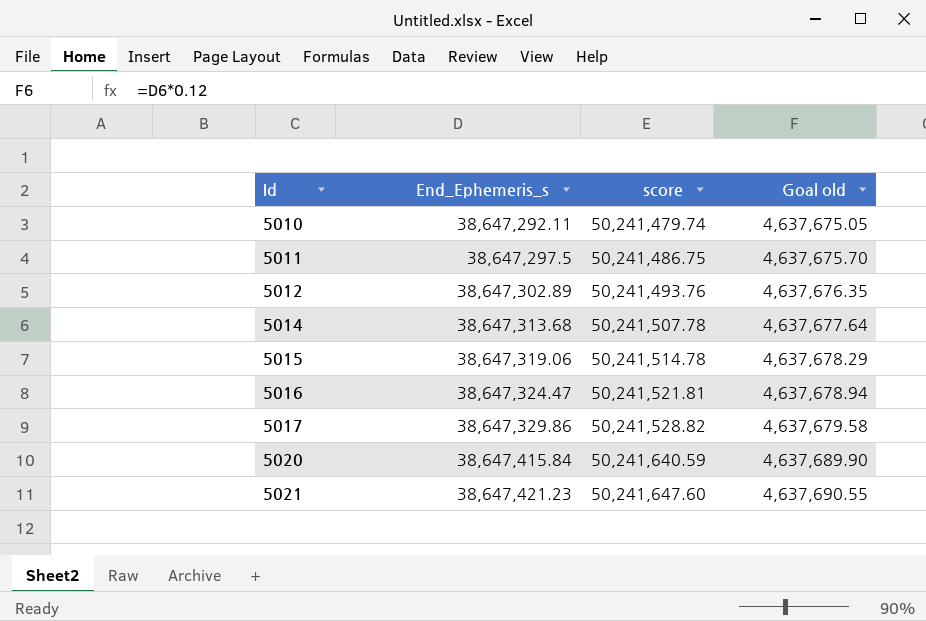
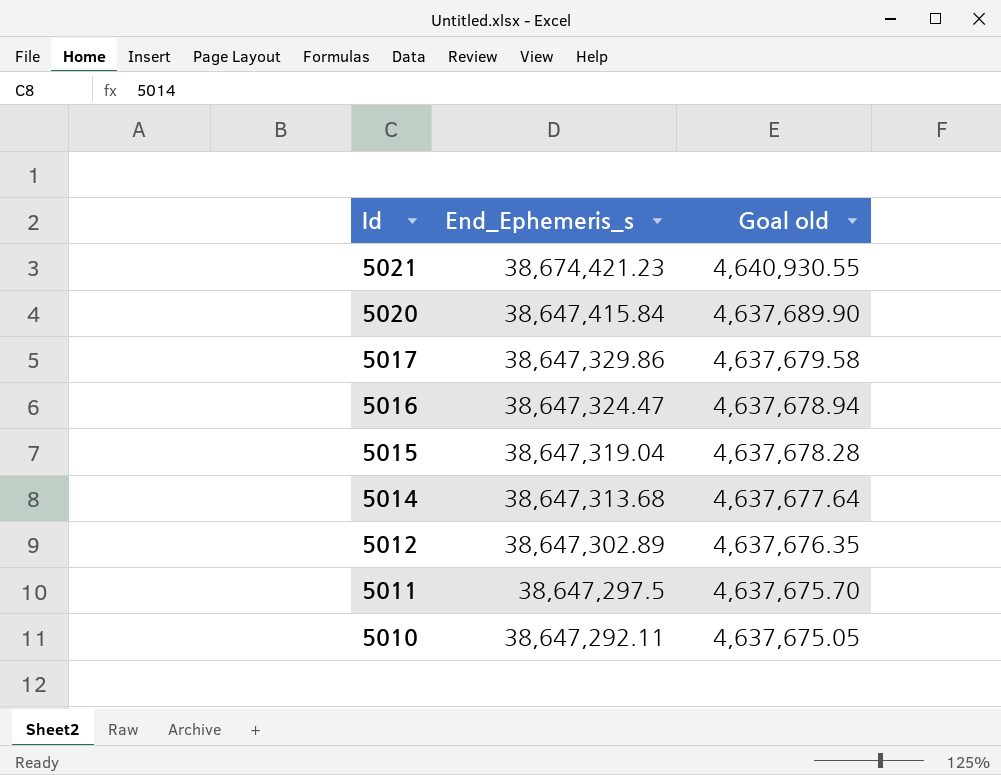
row order: Id ascending -> Id descending
column score | formula: [End_Ephemeris_s] * 1.3 -> none
5021 | End_Ephemeris_s: 38,647,421.23 -> 38,674,421.23
5021 | Goal old: 4,637,690.55 -> 4,640,930.55
5015 | End_Ephemeris_s: 38,647,319.06 -> 38,647,319.04
5015 | Goal old: 4,637,678.29 -> 4,637,678.28

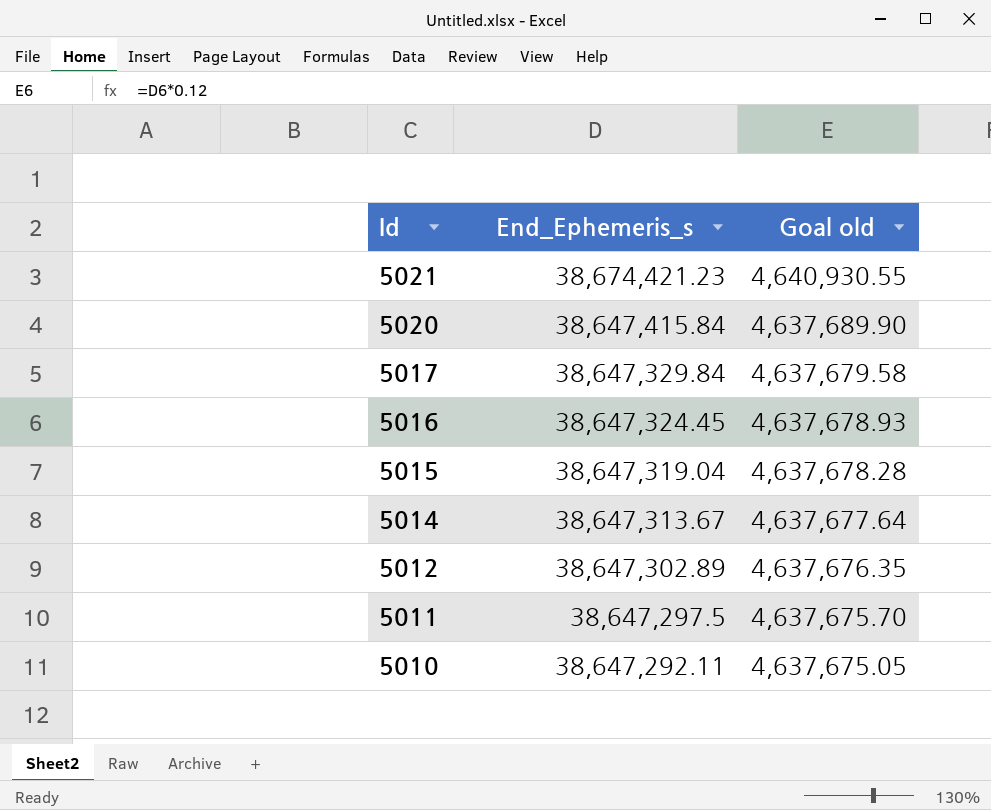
5017 | End_Ephemeris_s: 38,647,329.86 -> 38,647,329.84
5016 | End_Ephemeris_s: 38,647,324.47 -> 38,647,324.45
5016 | Goal old: 4,637,678.94 -> 4,637,678.93
5014 | End_Ephemeris_s: 38,647,313.68 -> 38,647,313.67

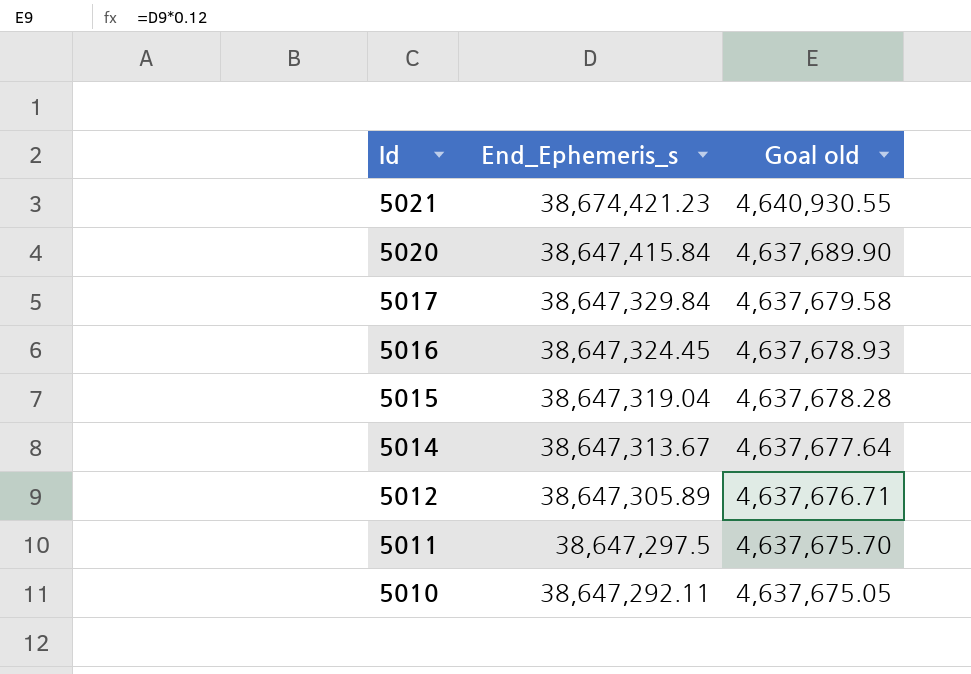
5012 | End_Ephemeris_s: 38,647,302.89 -> 38,647,305.89
5012 | Goal old: 4,637,676.35 -> 4,637,676.71

